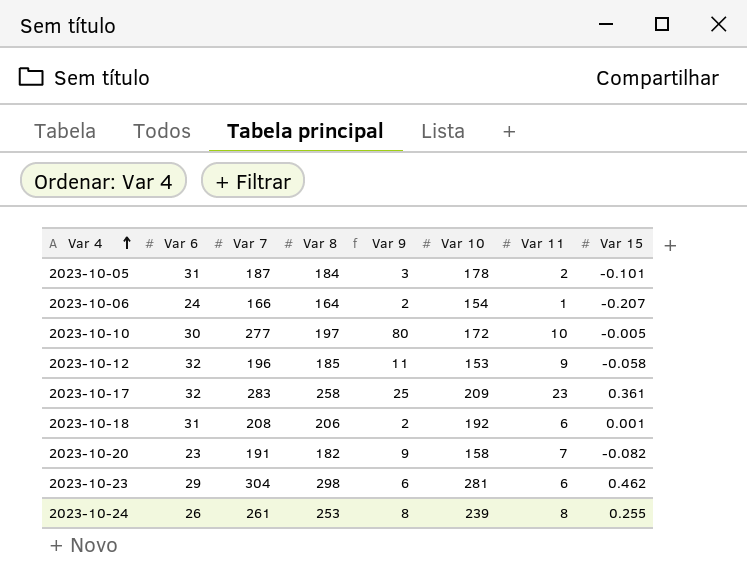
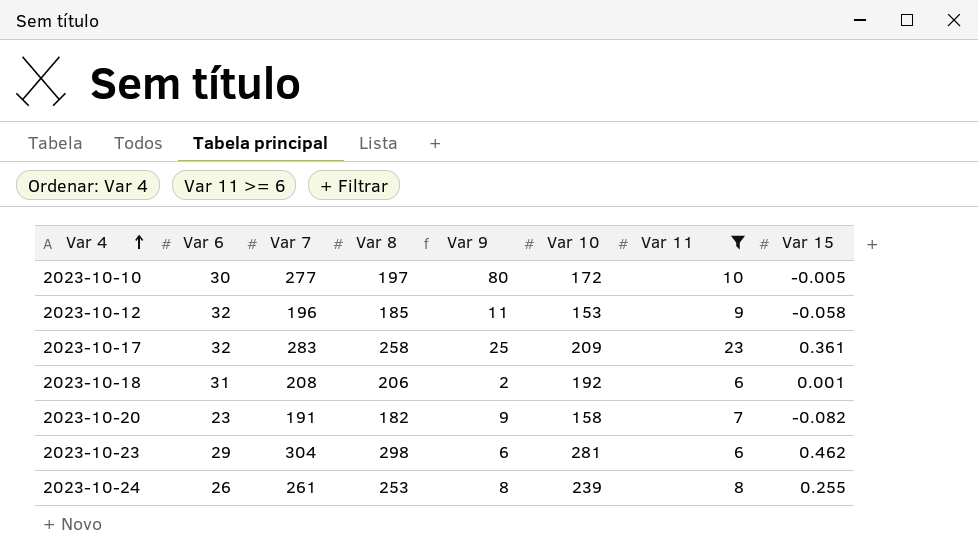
filter: none -> Var 11 >= 6

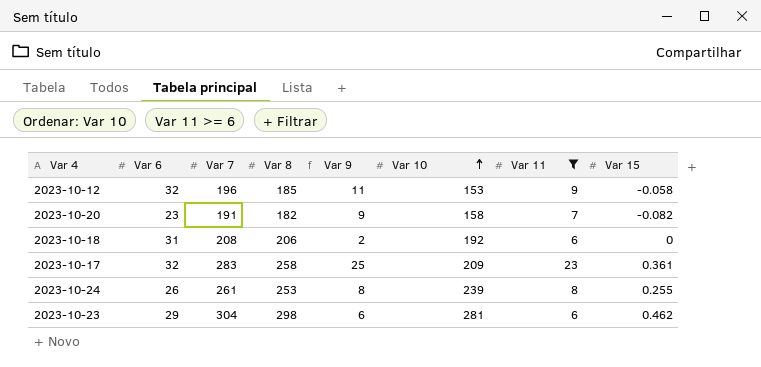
row order: Var 4 ascending -> Var 10 ascending
row 2023-10-10: 30 | 277 | 197 | 80 | 172 | 10 | -0.005 -> none
2023-10-18 | Var 15: 0.001 -> 0

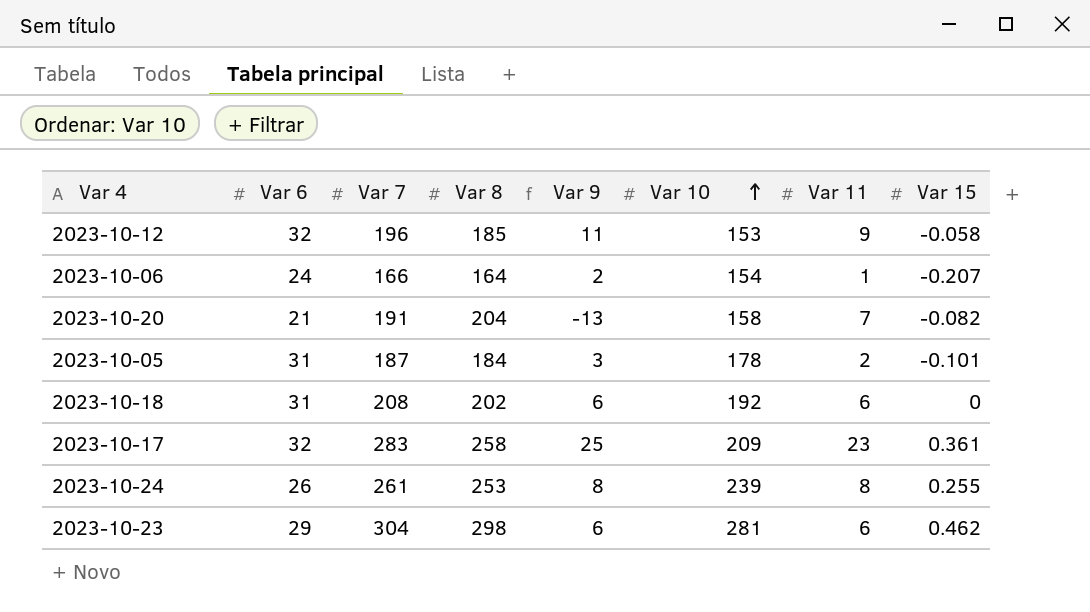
filter: Var 11 >= 6 -> none
2023-10-20 | Var 6: 23 -> 21
2023-10-20 | Var 8: 182 -> 204
2023-10-20 | Var 9: 9 -> -13
2023-10-18 | Var 8: 206 -> 202
2023-10-18 | Var 9: 2 -> 6

